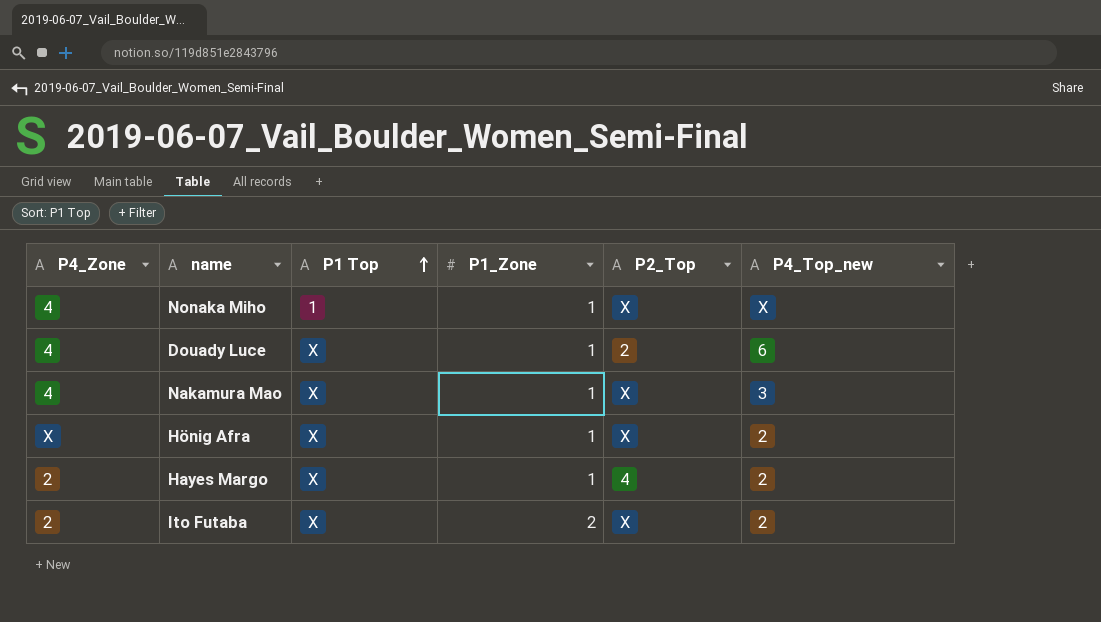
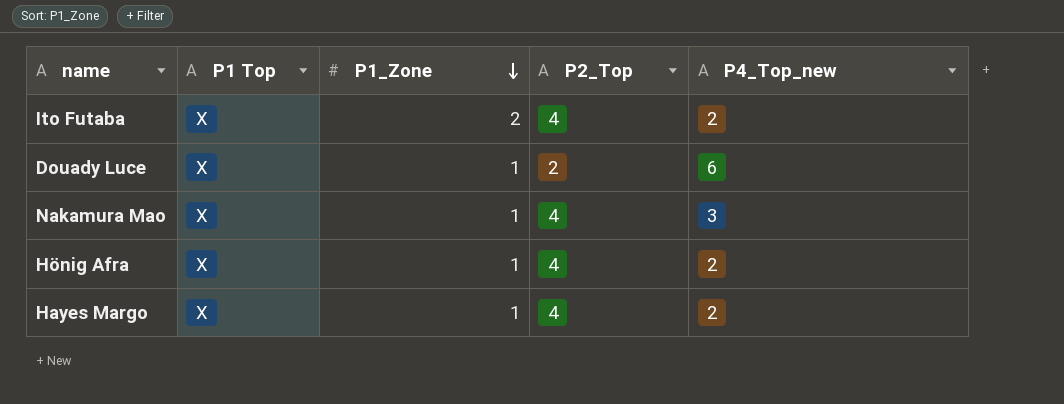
row order: P1 Top ascending -> P1_Zone descending
column P4_Zone | position: 1 -> none
row Nonaka Miho: 4 | 1 | 1 | X | X -> none
Ito Futaba | P2_Top: X -> 4
Nakamura Mao | P2_Top: X -> 4
Hönig Afra | P2_Top: X -> 4

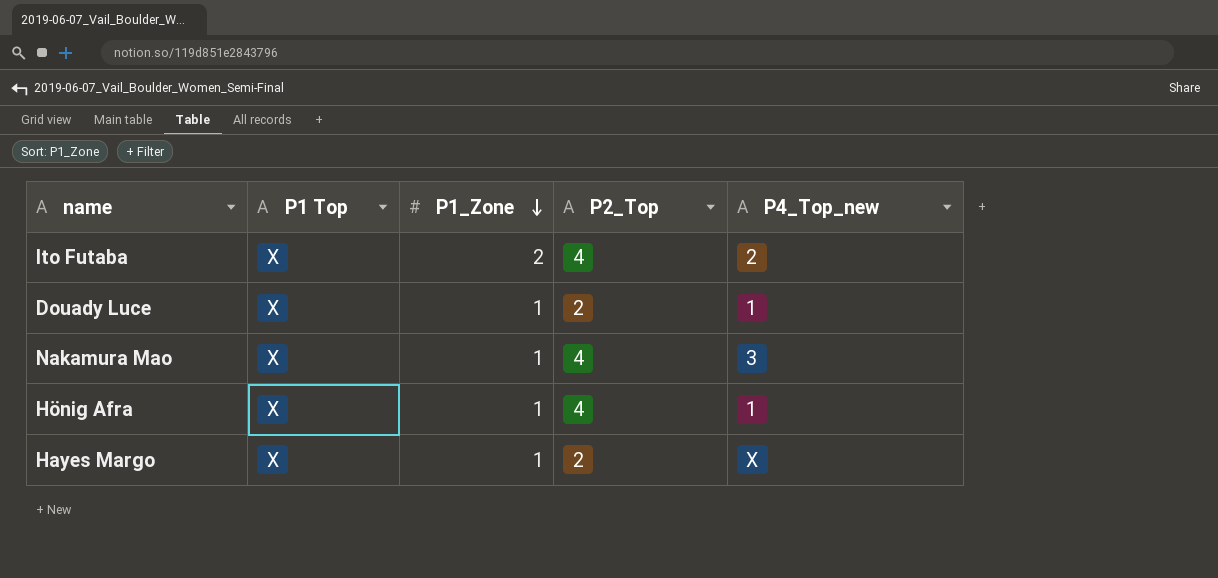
Douady Luce | P4_Top_new: 6 -> 1
Hönig Afra | P4_Top_new: 2 -> 1
Hayes Margo | P2_Top: 4 -> 2
Hayes Margo | P4_Top_new: 2 -> X

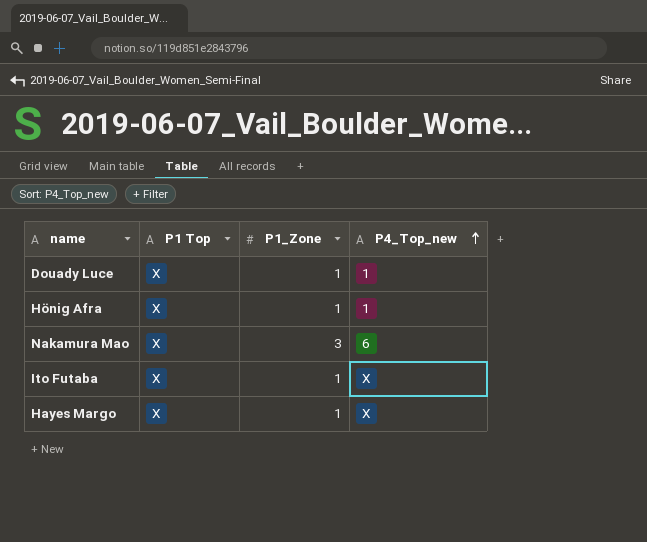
row order: P1_Zone descending -> P4_Top_new ascending
column P2_Top | position: 4 -> none
Nakamura Mao | P1_Zone: 1 -> 3
Nakamura Mao | P4_Top_new: 3 -> 6
Ito Futaba | P1_Zone: 2 -> 1
Ito Futaba | P4_Top_new: 2 -> X

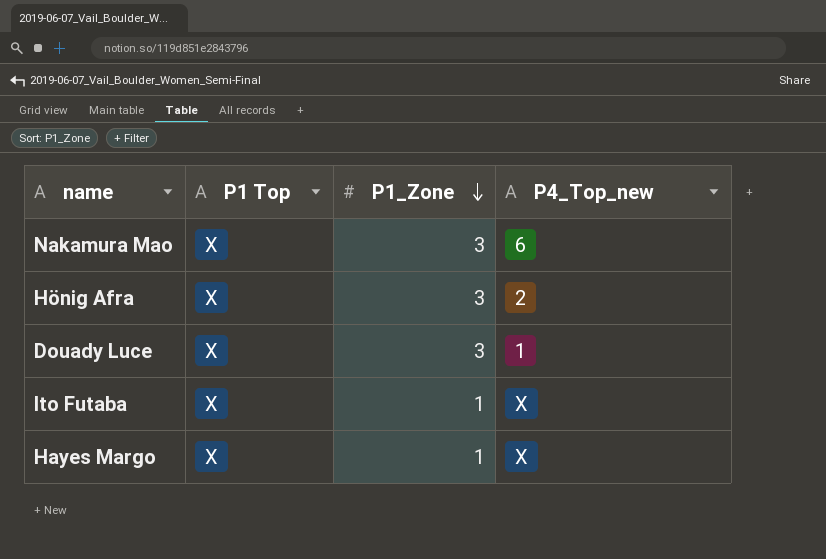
row order: P4_Top_new ascending -> P1_Zone descending
Hönig Afra | P1_Zone: 1 -> 3
Hönig Afra | P4_Top_new: 1 -> 2
Douady Luce | P1_Zone: 1 -> 3

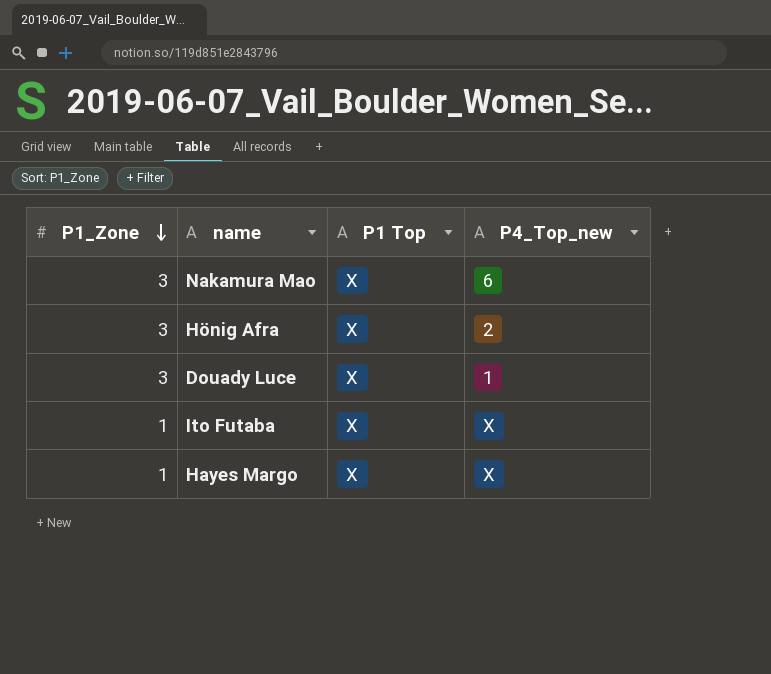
column P1_Zone | position: 3 -> 1

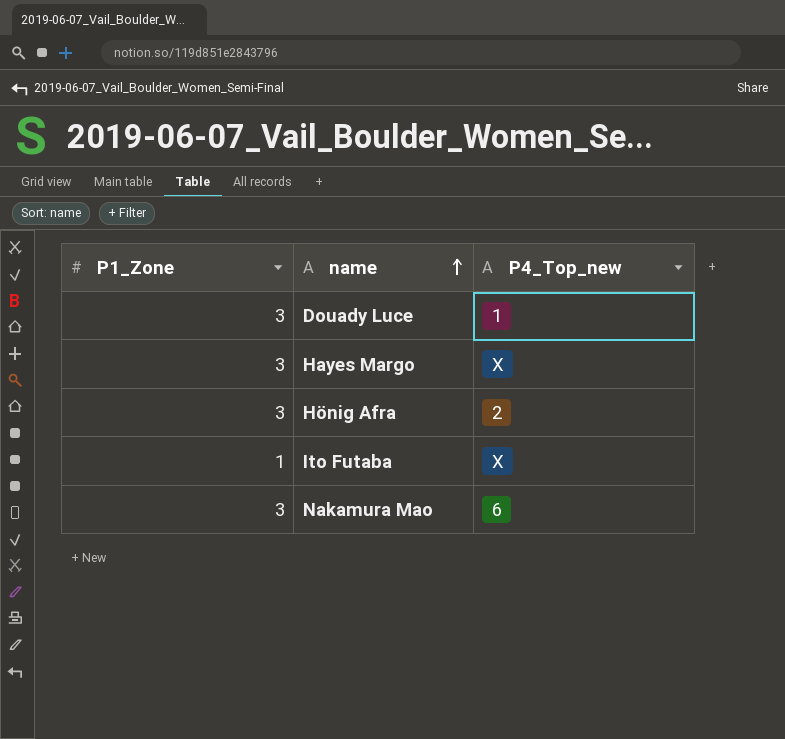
row order: P1_Zone descending -> name ascending
column P1 Top | position: 3 -> none
Hayes Margo | P1_Zone: 1 -> 3

